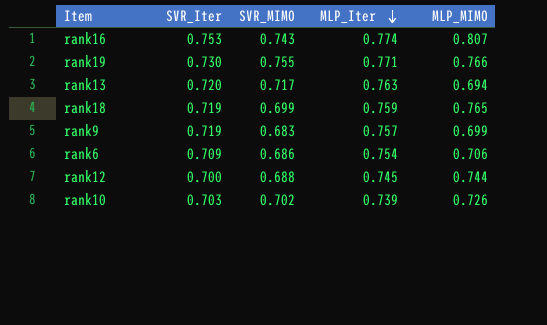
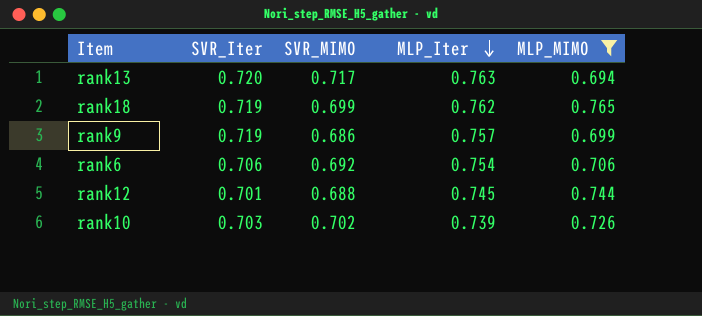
filter: none -> MLP_MIMO <= 0.765
rank18 | MLP_Iter: 0.759 -> 0.762
rank9 | SVR_MIMO: 0.683 -> 0.686
rank6 | SVR_Iter: 0.709 -> 0.706
rank6 | SVR_MIMO: 0.686 -> 0.692
rank12 | SVR_Iter: 0.700 -> 0.701

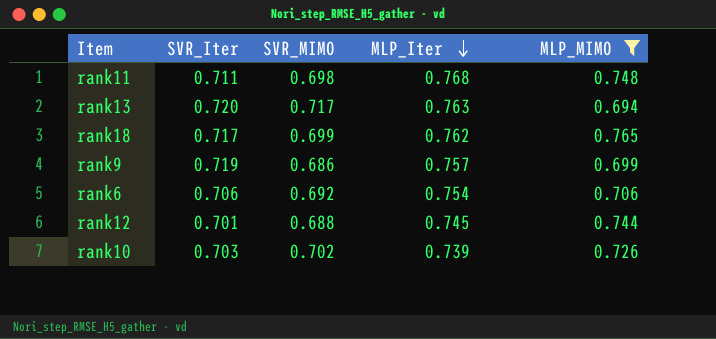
row rank11: none -> 0.711 | 0.698 | 0.768 | 0.748
rank18 | SVR_Iter: 0.719 -> 0.717

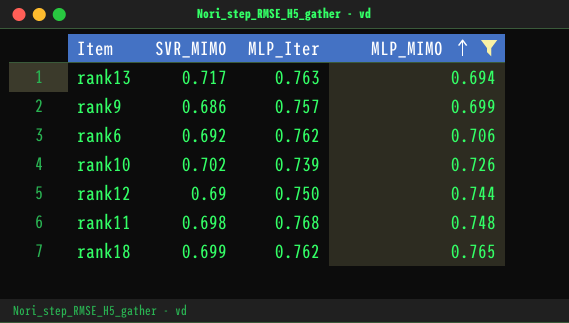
row order: MLP_Iter descending -> MLP_MIMO ascending
column SVR_Iter | position: 2 -> none
rank6 | MLP_Iter: 0.754 -> 0.762
rank12 | SVR_MIMO: 0.688 -> 0.69
rank12 | MLP_Iter: 0.745 -> 0.750

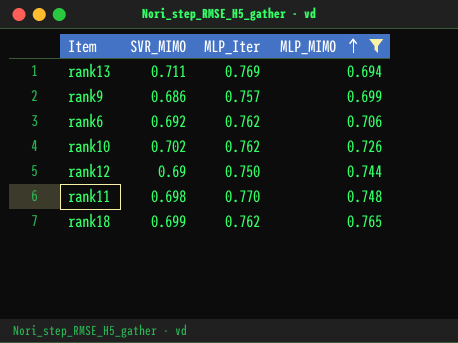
rank13 | SVR_MIMO: 0.717 -> 0.711
rank13 | MLP_Iter: 0.763 -> 0.769
rank10 | MLP_Iter: 0.739 -> 0.762
rank11 | MLP_Iter: 0.768 -> 0.770

